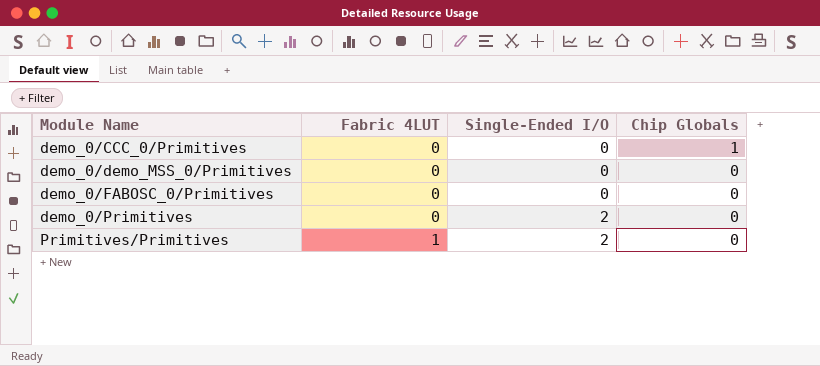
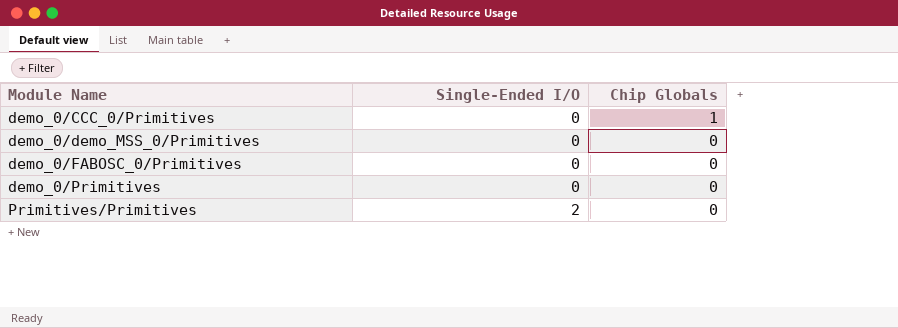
column Fabric 4LUT | position: 2 -> none
demo_0/Primitives | Single-Ended I/O: 2 -> 0

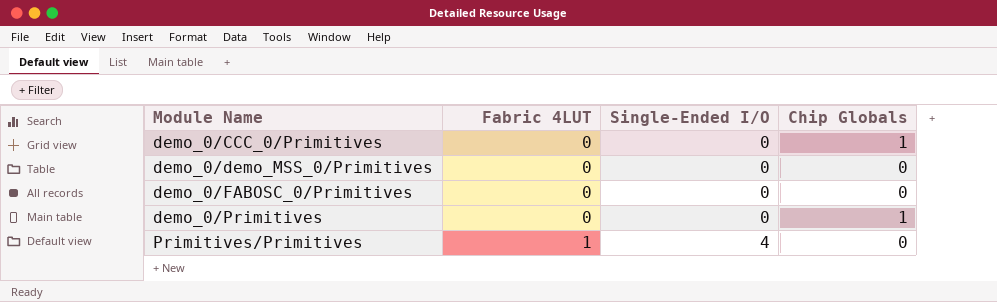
column Fabric 4LUT | position: none -> 2
demo_0/Primitives | Chip Globals: 0 -> 1
Primitives/Primitives | Single-Ended I/O: 2 -> 4

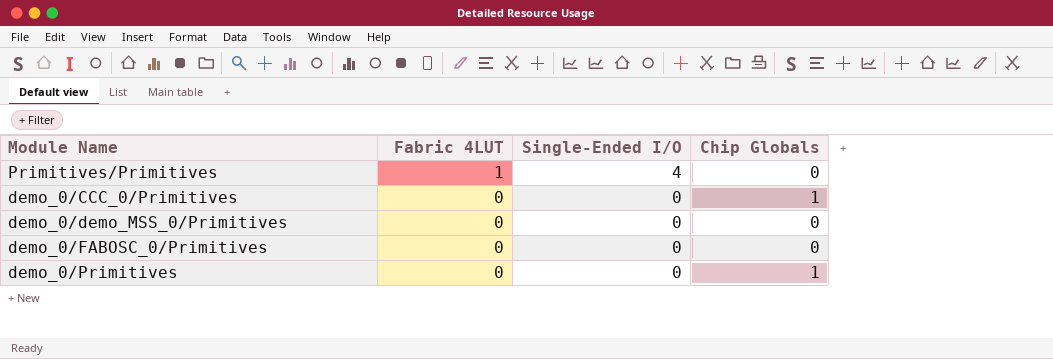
row order: Module Name ascending -> Fabric 4LUT descending

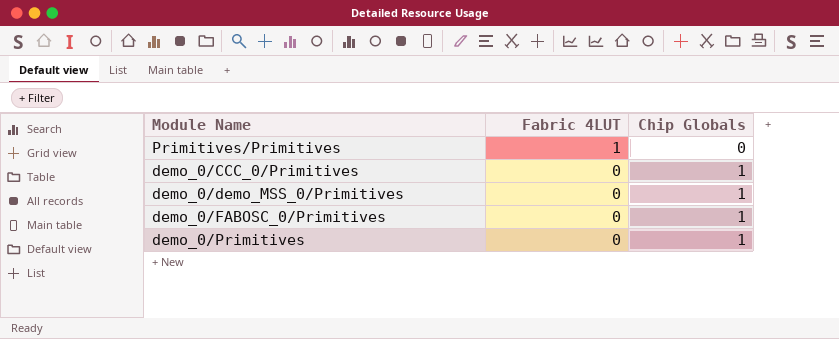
column Single-Ended I/O | position: 3 -> none
demo_0/demo_MSS_0/Primitives | Chip Globals: 0 -> 1
demo_0/FABOSC_0/Primitives | Chip Globals: 0 -> 1

